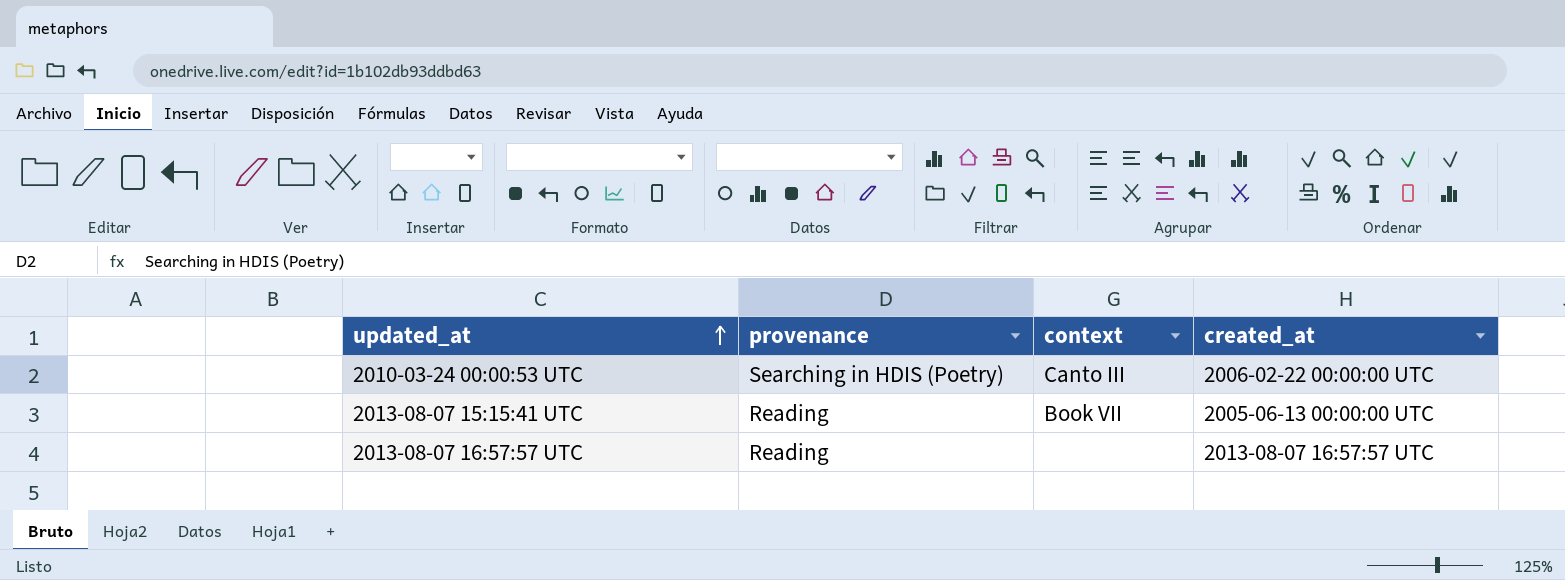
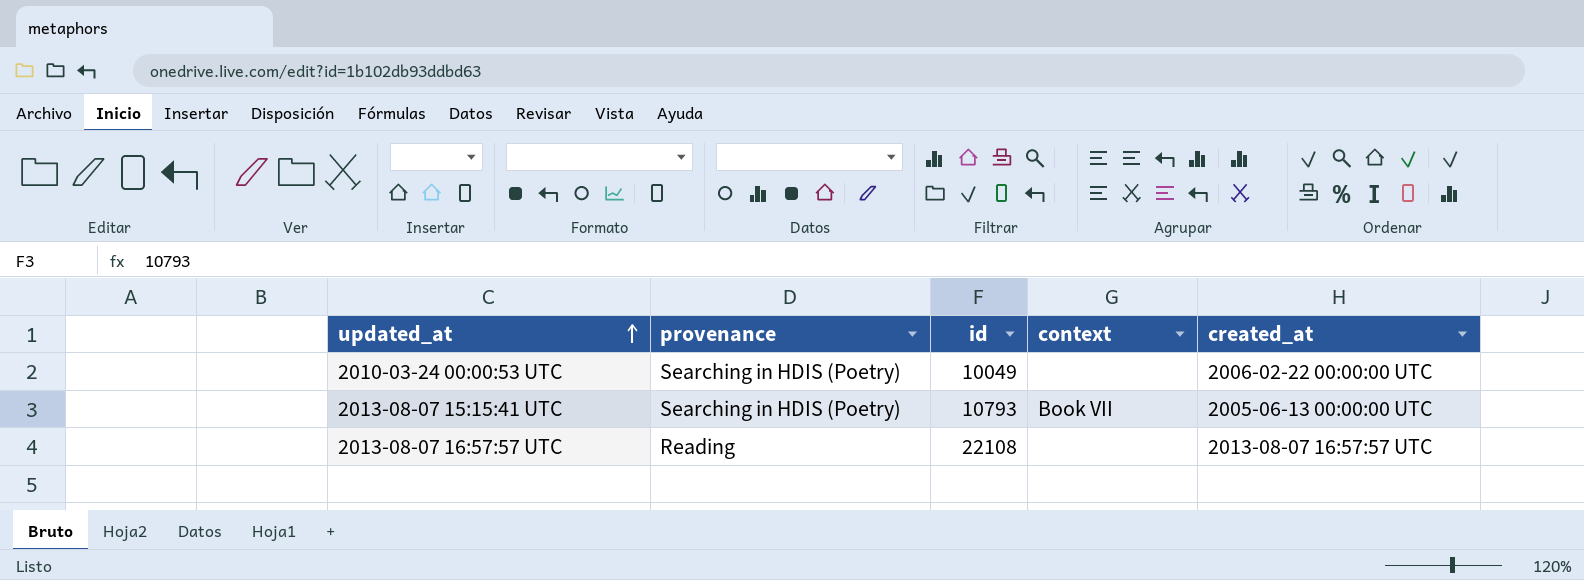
column id | position: none -> 3
2010-03-24 00:00:53 UTC | context: Canto III -> none
2013-08-07 15:15:41 UTC | provenance: Reading -> Searching in HDIS (Poetry)

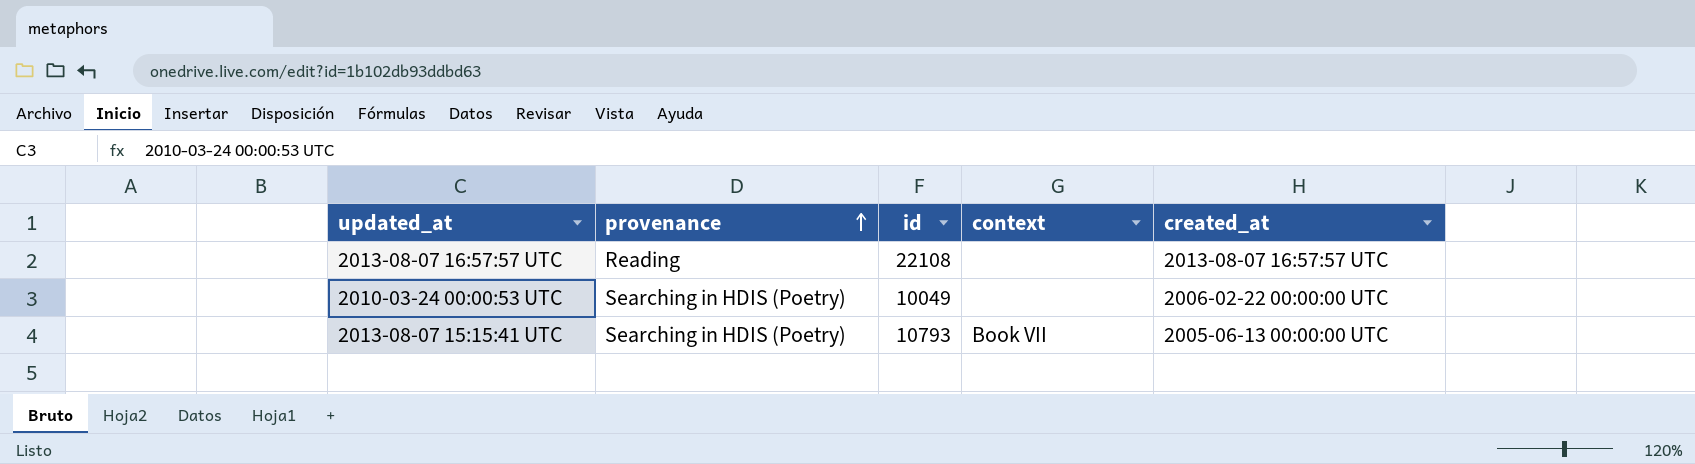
row order: updated_at ascending -> provenance ascending

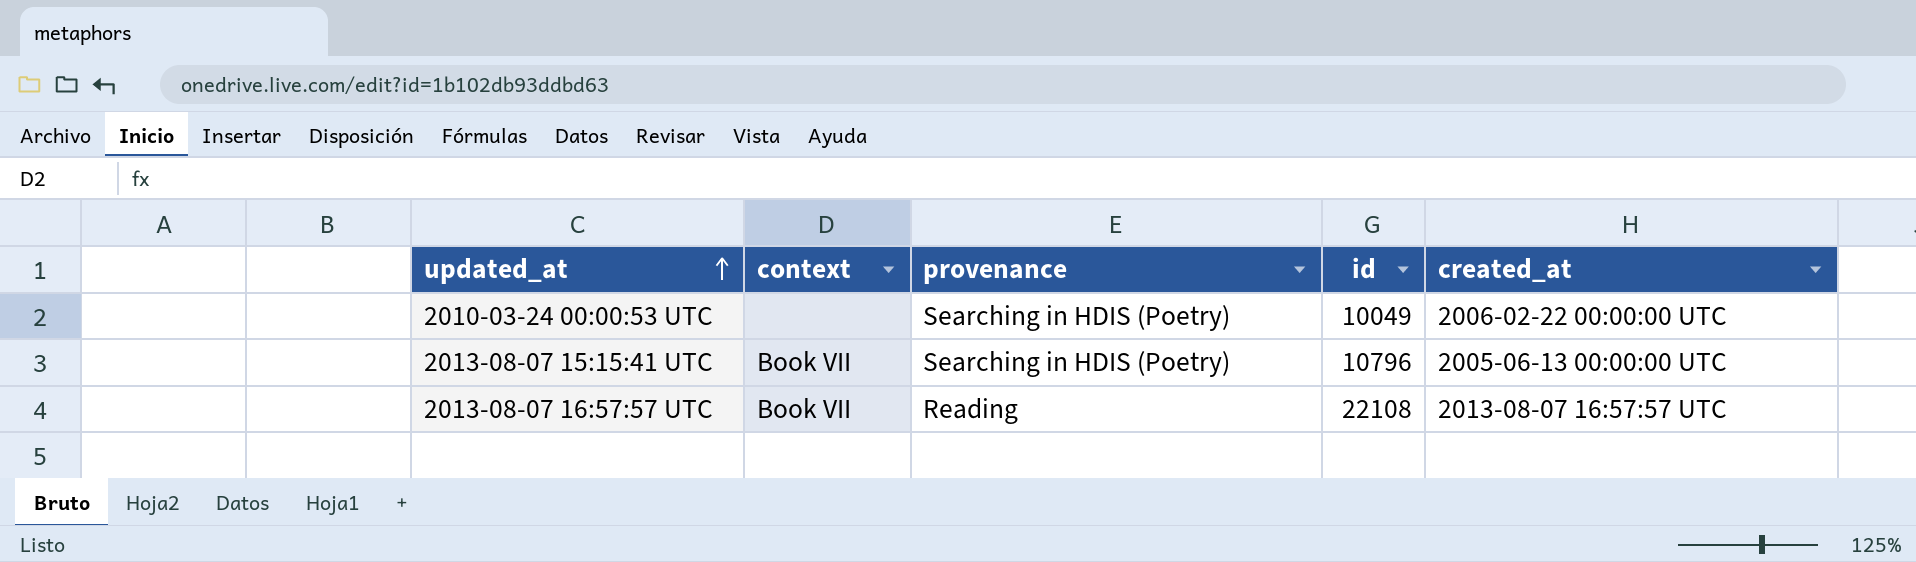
row order: provenance ascending -> updated_at ascending
column context | position: 4 -> 2
2013-08-07 15:15:41 UTC | id: 10793 -> 10796
2013-08-07 16:57:57 UTC | context: none -> Book VII

